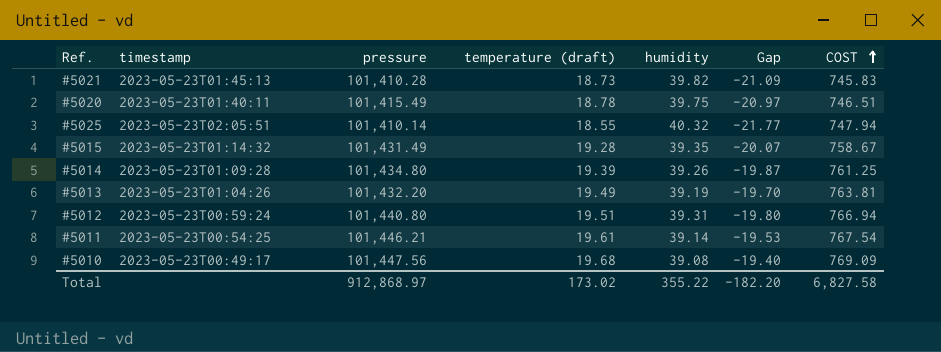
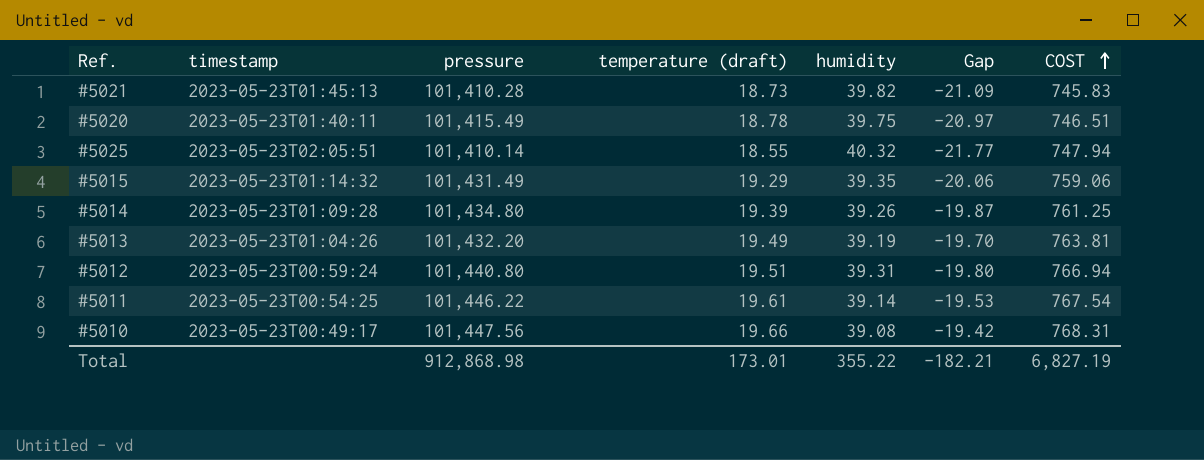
#5015 | temperature (draft): 19.28 -> 19.29
#5015 | Gap: -20.07 -> -20.06
#5015 | COST: 758.67 -> 759.06
#5011 | pressure: 101,446.21 -> 101,446.22
#5010 | temperature (draft): 19.68 -> 19.66
#5010 | Gap: -19.40 -> -19.42
#5010 | COST: 769.09 -> 768.31
Total | pressure: 912,868.97 -> 912,868.98
Total | temperature (draft): 173.02 -> 173.01
Total | Gap: -182.20 -> -182.21
Total | COST: 6,827.58 -> 6,827.19

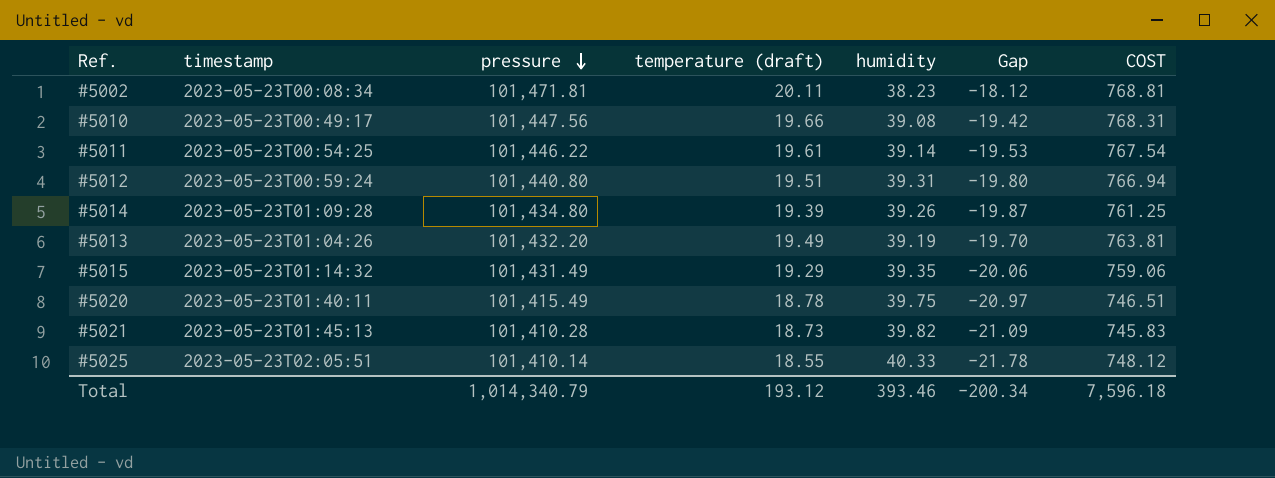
row order: COST ascending -> pressure descending
row #5002: none -> 2023-05-23T00:08:34 | 101,471.81 | 20.11 | 38.23 | -18.12 | 768.81
#5025 | humidity: 40.32 -> 40.33
#5025 | Gap: -21.77 -> -21.78
#5025 | COST: 747.94 -> 748.12
Total | pressure: 912,868.98 -> 1,014,340.79
Total | temperature (draft): 173.01 -> 193.12
Total | humidity: 355.22 -> 393.46
Total | Gap: -182.21 -> -200.34
Total | COST: 6,827.19 -> 7,596.18

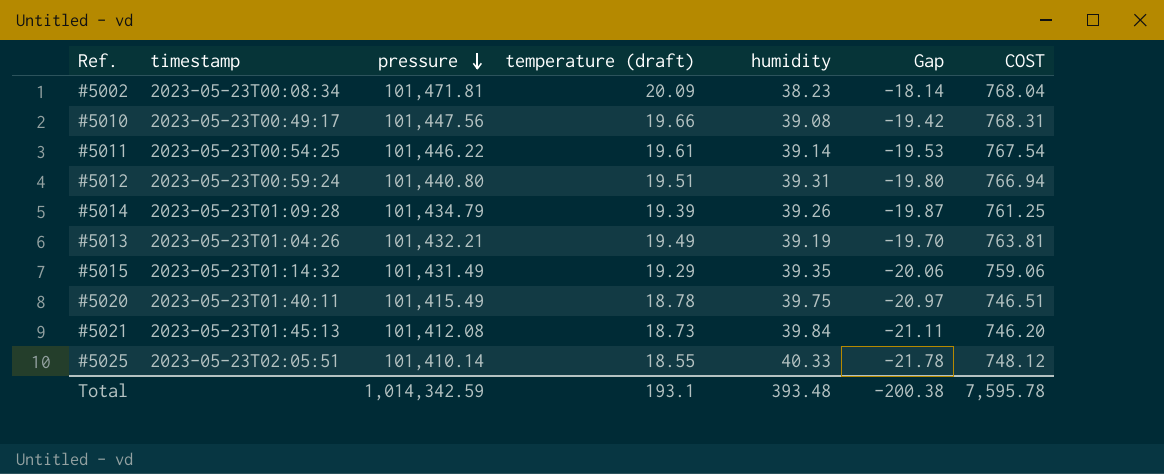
#5002 | temperature (draft): 20.11 -> 20.09
#5002 | Gap: -18.12 -> -18.14
#5002 | COST: 768.81 -> 768.04
#5014 | pressure: 101,434.80 -> 101,434.79
#5013 | pressure: 101,432.20 -> 101,432.21
#5021 | pressure: 101,410.28 -> 101,412.08
#5021 | humidity: 39.82 -> 39.84
#5021 | Gap: -21.09 -> -21.11
#5021 | COST: 745.83 -> 746.20
Total | pressure: 1,014,340.79 -> 1,014,342.59
Total | temperature (draft): 193.12 -> 193.1
Total | humidity: 393.46 -> 393.48
Total | Gap: -200.34 -> -200.38
Total | COST: 7,596.18 -> 7,595.78

